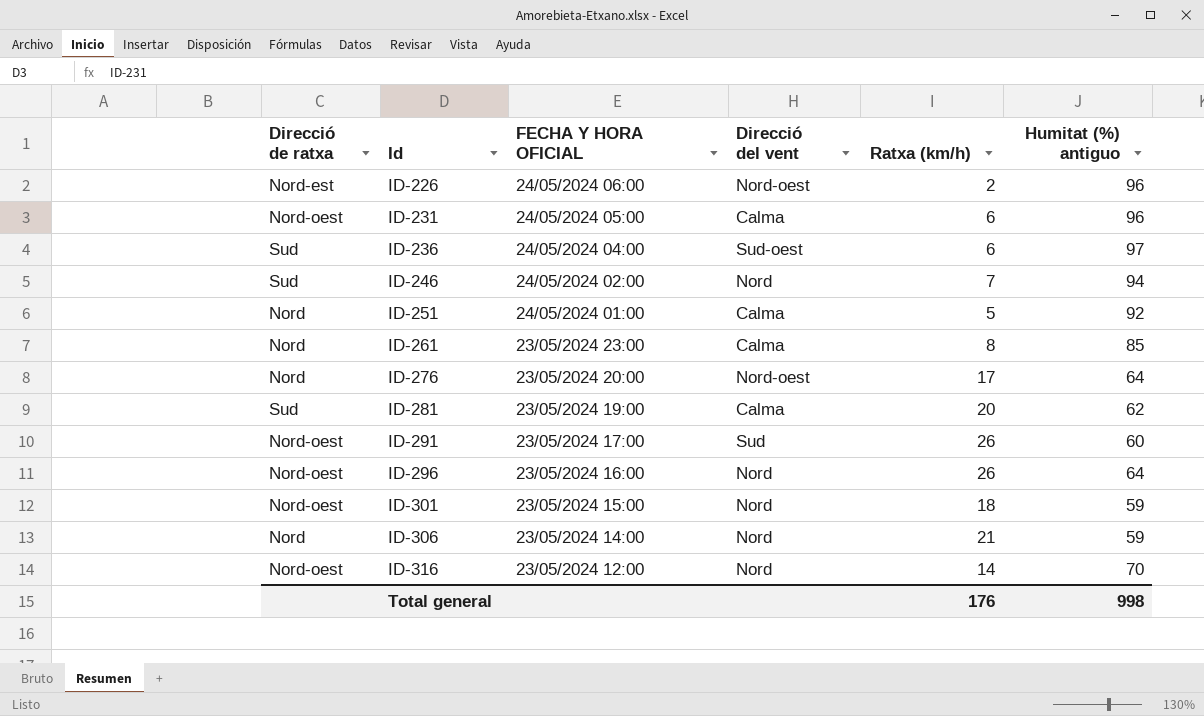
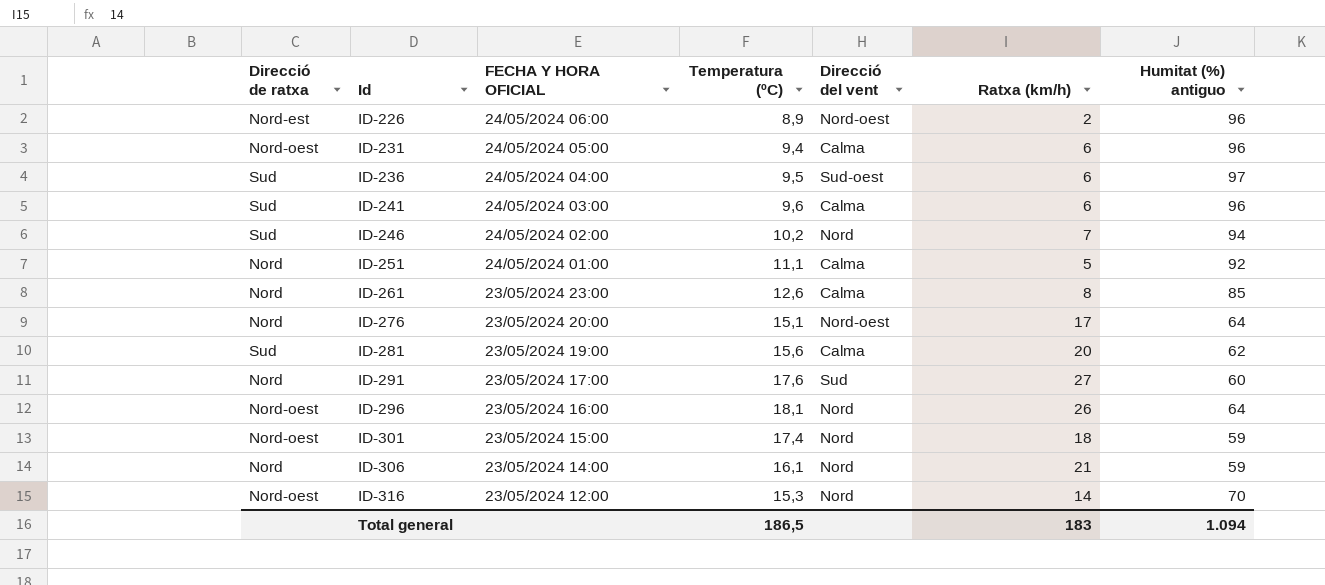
column Temperatura (ºC) | position: none -> 4
row ID-241: none -> Sud | 24/05/2024 03:00 | 9,6 | Calma | 6 | 96
ID-291 | Direcció de ratxa: Nord-oest -> Nord
ID-291 | Ratxa (km/h): 26 -> 27
Total general | Ratxa (km/h): 176 -> 183
Total general | Humitat (%) antiguo: 998 -> 1.094

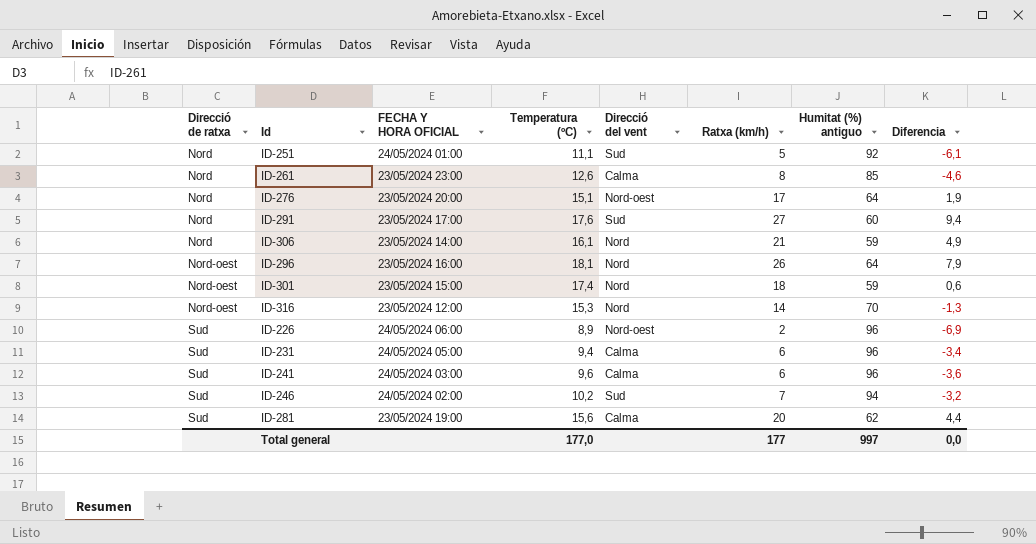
row order: Id ascending -> Direcció de ratxa ascending
column Diferencia | formula: none -> [Ratxa (km/h)] - [Temperatura (ºC)]
row ID-236: Sud | 24/05/2024 04:00 | 9,5 | Sud-oest | 6 | 97 -> none
ID-251 | Direcció del vent: Calma -> Sud
ID-226 | Direcció de ratxa: Nord-est -> Sud
ID-231 | Direcció de ratxa: Nord-oest -> Sud
ID-246 | Direcció del vent: Nord -> Sud
Total general | Temperatura (ºC): 186,5 -> 177,0
Total general | Ratxa (km/h): 183 -> 177
Total general | Humitat (%) antiguo: 1.094 -> 997

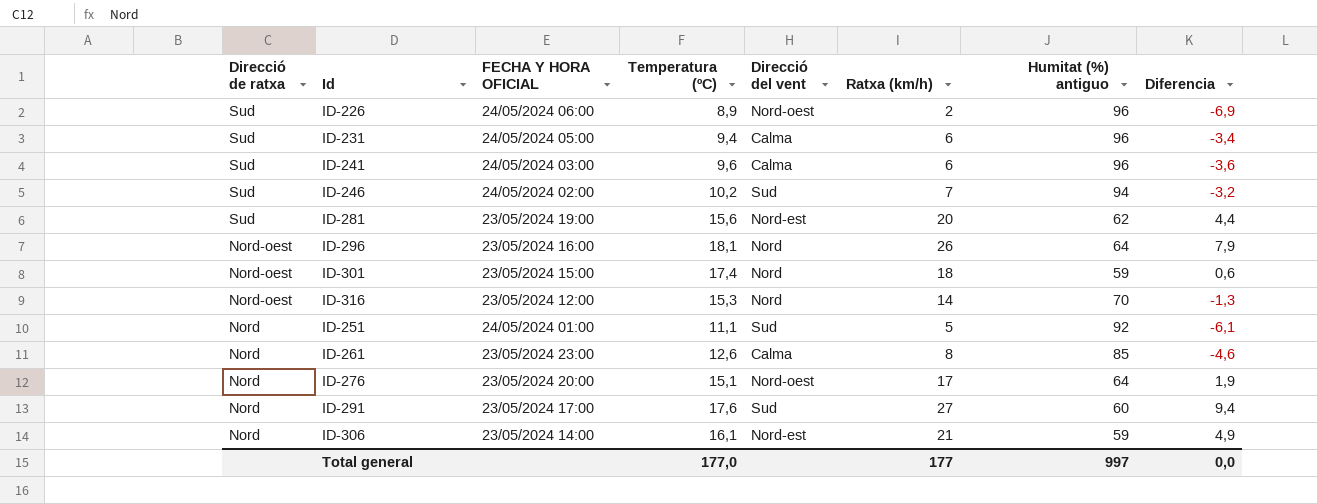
row order: Direcció de ratxa ascending -> Direcció de ratxa descending
ID-281 | Direcció del vent: Calma -> Nord-est
ID-306 | Direcció del vent: Nord -> Nord-est

